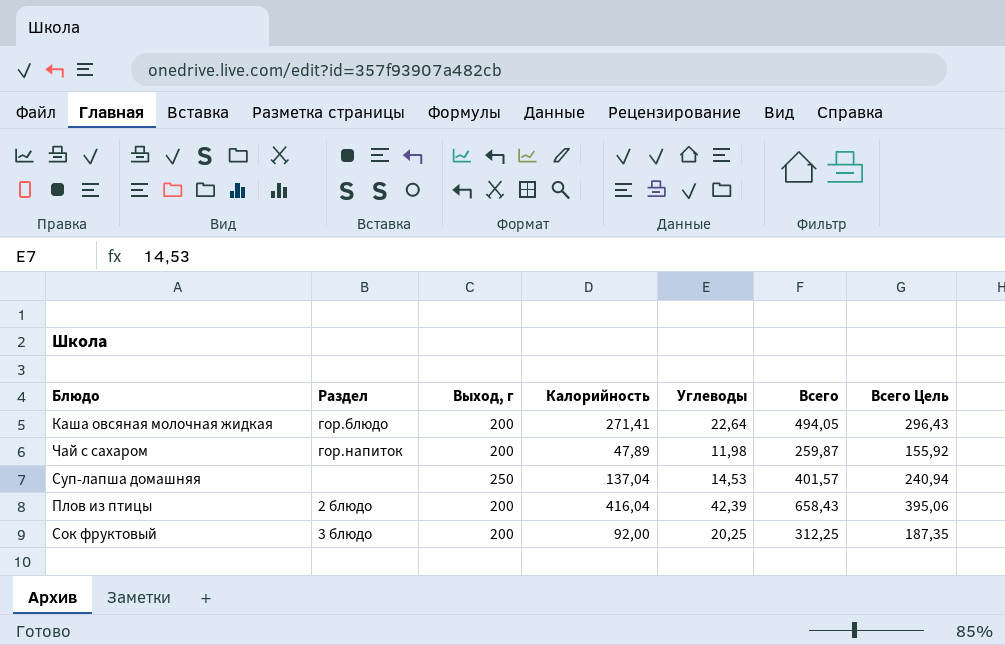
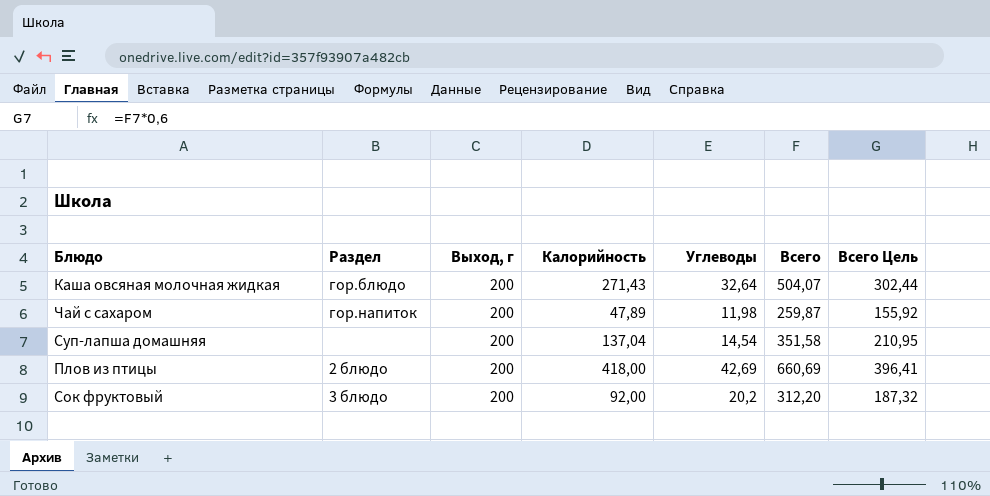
Каша овсяная молочная жидкая | Калорийность: 271,41 -> 271,43
Каша овсяная молочная жидкая | Углеводы: 22,64 -> 32,64
Каша овсяная молочная жидкая | Всего: 494,05 -> 504,07
Каша овсяная молочная жидкая | Всего Цель: 296,43 -> 302,44
Суп-лапша домашняя | Выход, г: 250 -> 200
Суп-лапша домашняя | Углеводы: 14,53 -> 14,54
Суп-лапша домашняя | Всего: 401,57 -> 351,58
Суп-лапша домашняя | Всего Цель: 240,94 -> 210,95
Плов из птицы | Калорийность: 416,04 -> 418,00
Плов из птицы | Углеводы: 42,39 -> 42,69
Плов из птицы | Всего: 658,43 -> 660,69
Плов из птицы | Всего Цель: 395,06 -> 396,41
Сок фруктовый | Углеводы: 20,25 -> 20,2
Сок фруктовый | Всего: 312,25 -> 312,20
Сок фруктовый | Всего Цель: 187,35 -> 187,32

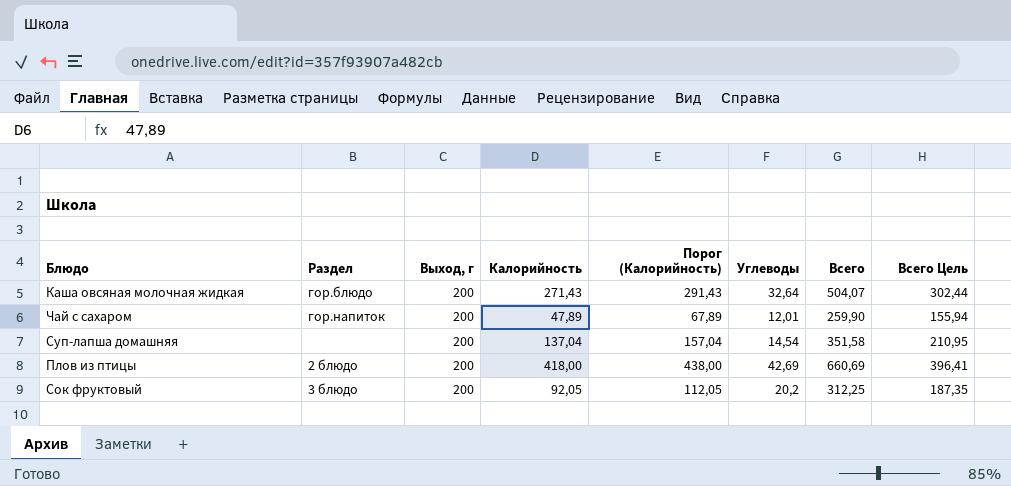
column Порог (Калорийность) | formula: none -> [Калорийность] + 20
Чай с сахаром | Углеводы: 11,98 -> 12,01
Чай с сахаром | Всего: 259,87 -> 259,90
Чай с сахаром | Всего Цель: 155,92 -> 155,94
Сок фруктовый | Калорийность: 92,00 -> 92,05
Сок фруктовый | Всего: 312,20 -> 312,25
Сок фруктовый | Всего Цель: 187,32 -> 187,35

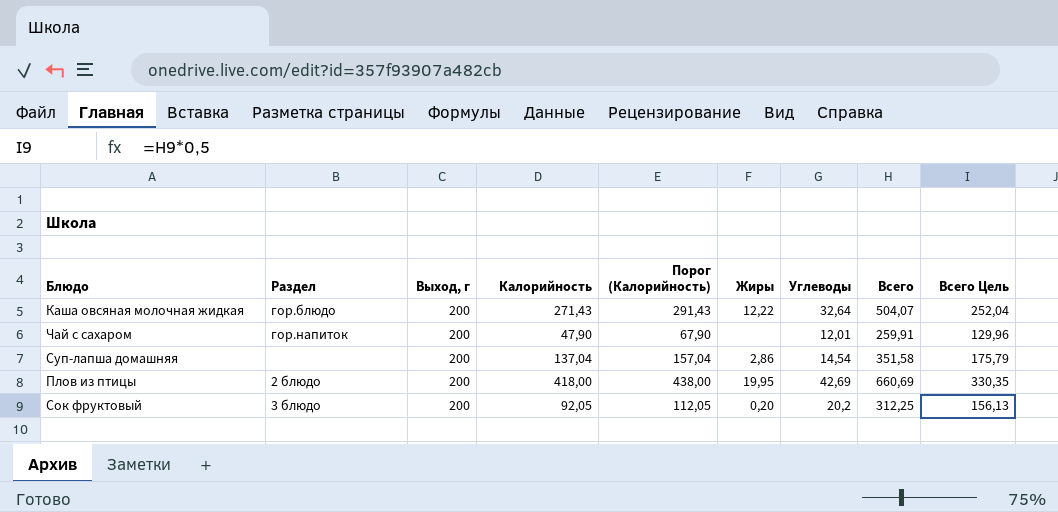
column Жиры | position: none -> 6
column Всего Цель | formula: [Всего] * 0,6 -> [Всего] * 0,5
Чай с сахаром | Калорийность: 47,89 -> 47,90
Чай с сахаром | Порог (Калорийность): 67,89 -> 67,90
Чай с сахаром | Всего: 259,90 -> 259,91

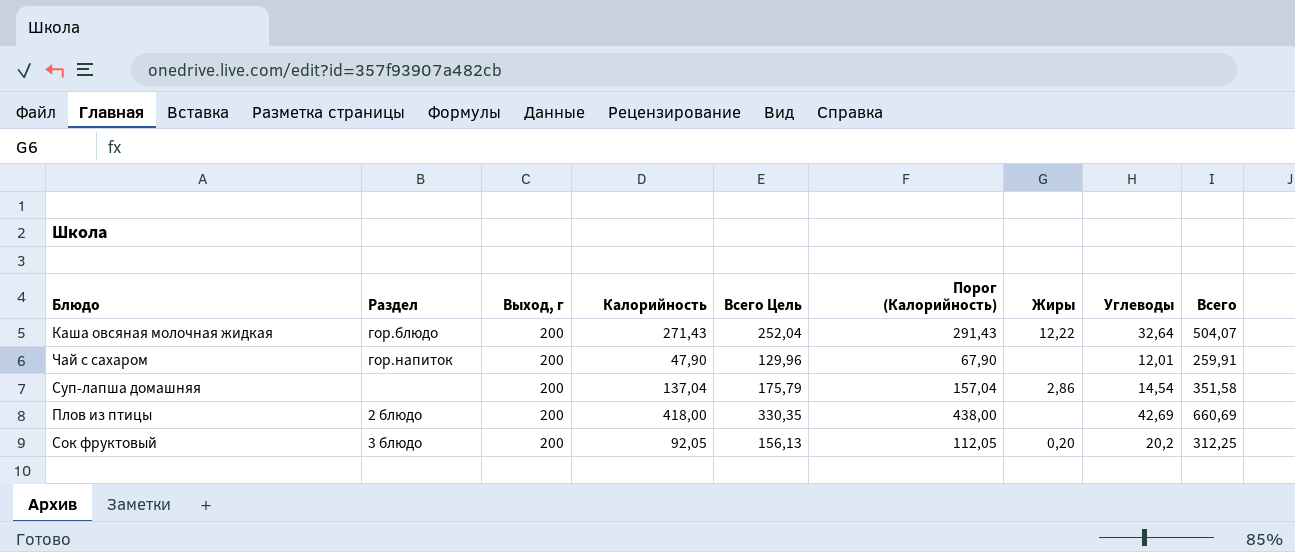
column Всего Цель | position: 9 -> 5
Плов из птицы | Жиры: 19,95 -> none

